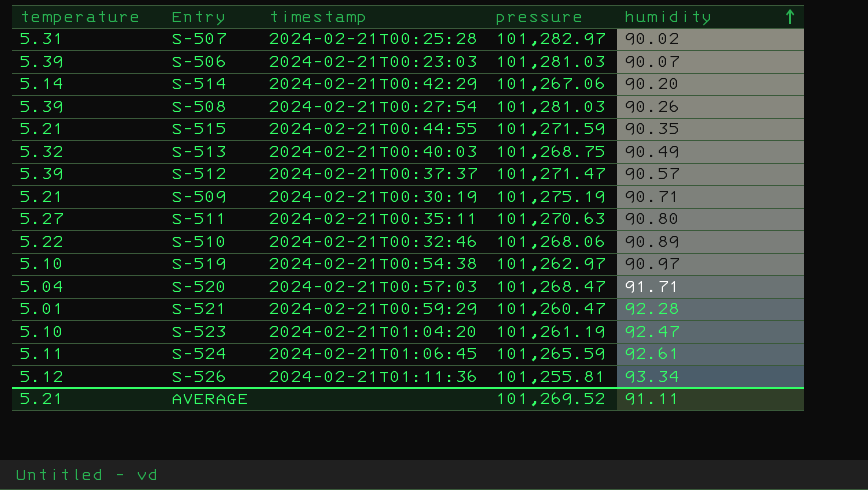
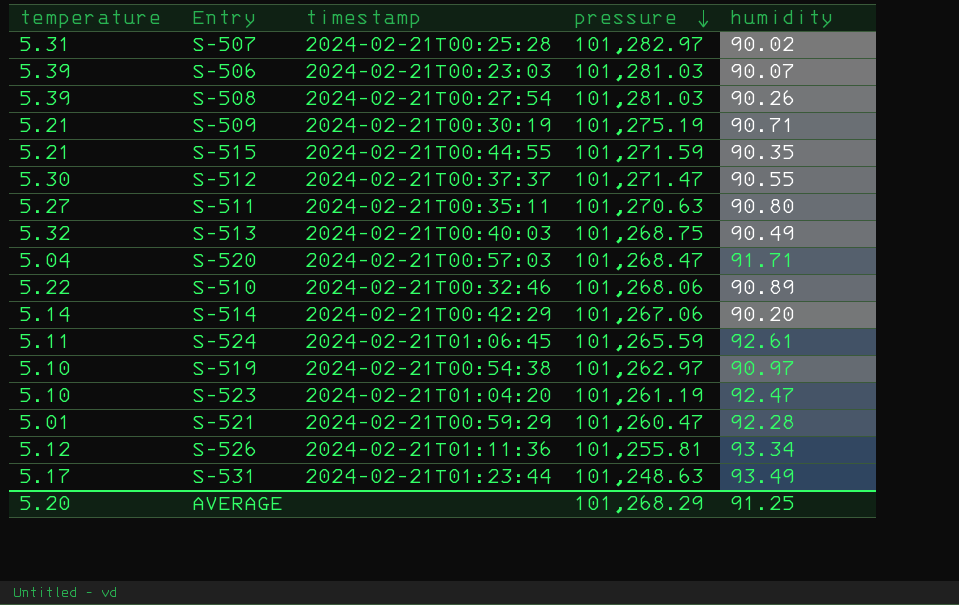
row order: humidity ascending -> pressure descending
S-512 | temperature: 5.39 -> 5.30
S-512 | humidity: 90.57 -> 90.55
row S-531: none -> 5.17 | 2024-02-21T01:23:44 | 101,248.63 | 93.49
AVERAGE | temperature: 5.21 -> 5.20
AVERAGE | pressure: 101,269.52 -> 101,268.29
AVERAGE | humidity: 91.11 -> 91.25

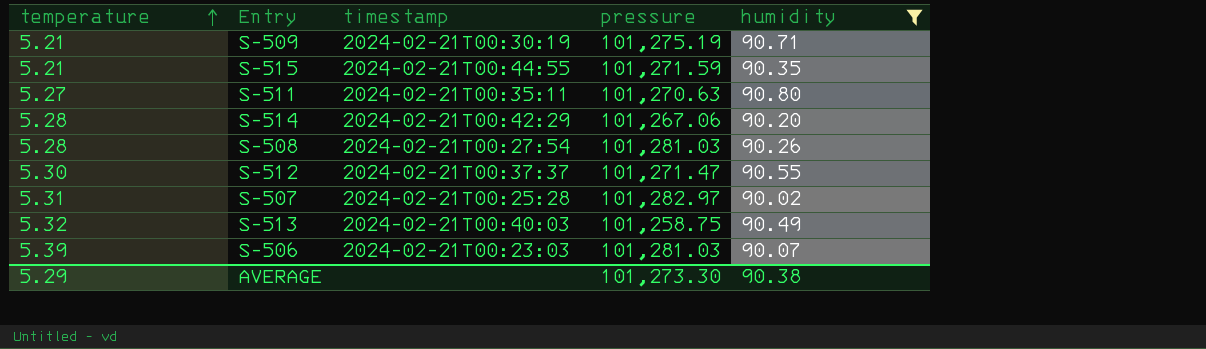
filter: none -> humidity <= 90.80
row order: pressure descending -> temperature ascending
S-514 | temperature: 5.14 -> 5.28
S-508 | temperature: 5.39 -> 5.28
S-513 | pressure: 101,268.75 -> 101,258.75
AVERAGE | temperature: 5.20 -> 5.29
AVERAGE | pressure: 101,268.29 -> 101,273.30
AVERAGE | humidity: 91.25 -> 90.38

